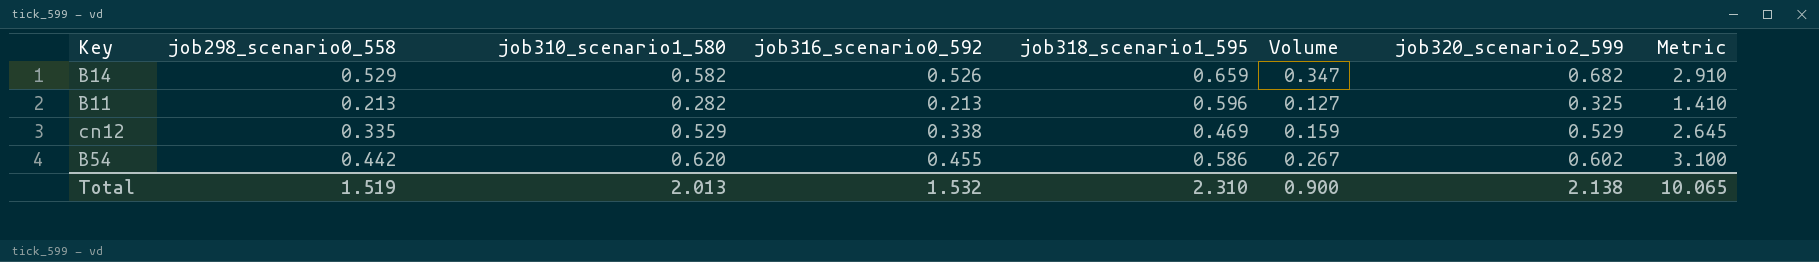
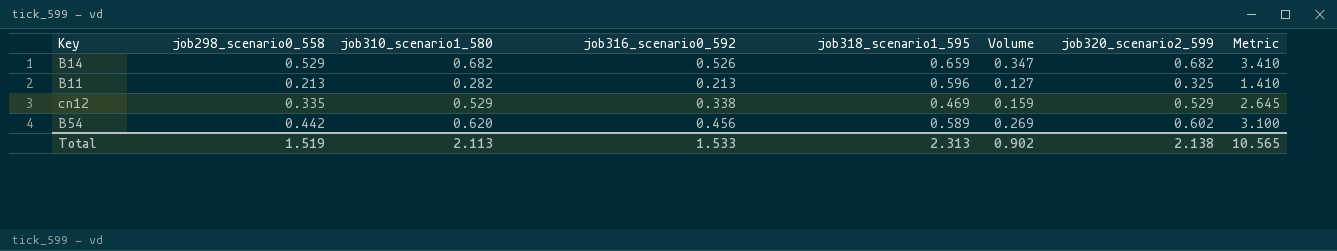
B14 | job310_scenario1_580: 0.582 -> 0.682
B14 | Metric: 2.910 -> 3.410
B54 | job316_scenario0_592: 0.455 -> 0.456
B54 | job318_scenario1_595: 0.586 -> 0.589
B54 | Volume: 0.267 -> 0.269
Total | job310_scenario1_580: 2.013 -> 2.113
Total | job316_scenario0_592: 1.532 -> 1.533
Total | job318_scenario1_595: 2.310 -> 2.313
Total | Volume: 0.900 -> 0.902
Total | Metric: 10.065 -> 10.565

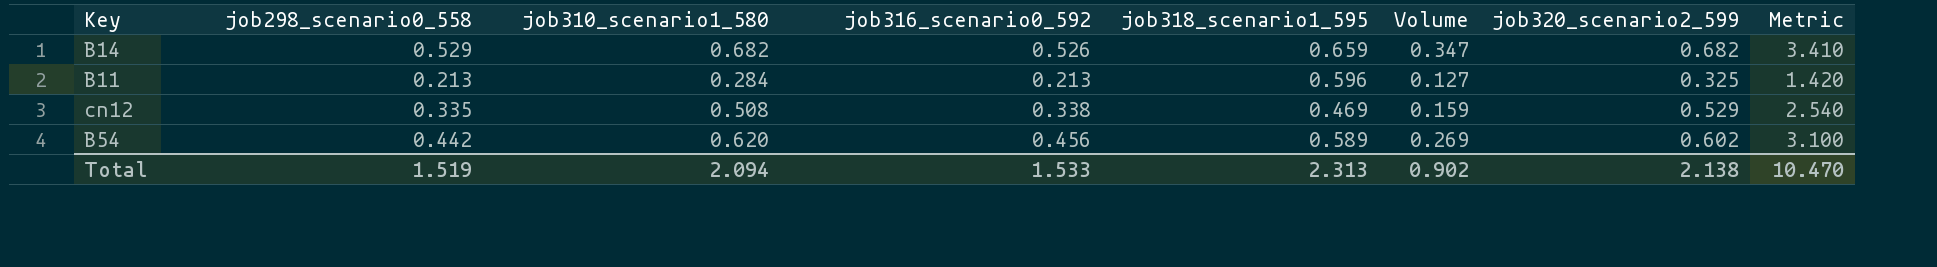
B11 | job310_scenario1_580: 0.282 -> 0.284
B11 | Metric: 1.410 -> 1.420
cn12 | job310_scenario1_580: 0.529 -> 0.508
cn12 | Metric: 2.645 -> 2.540
Total | job310_scenario1_580: 2.113 -> 2.094
Total | Metric: 10.565 -> 10.470

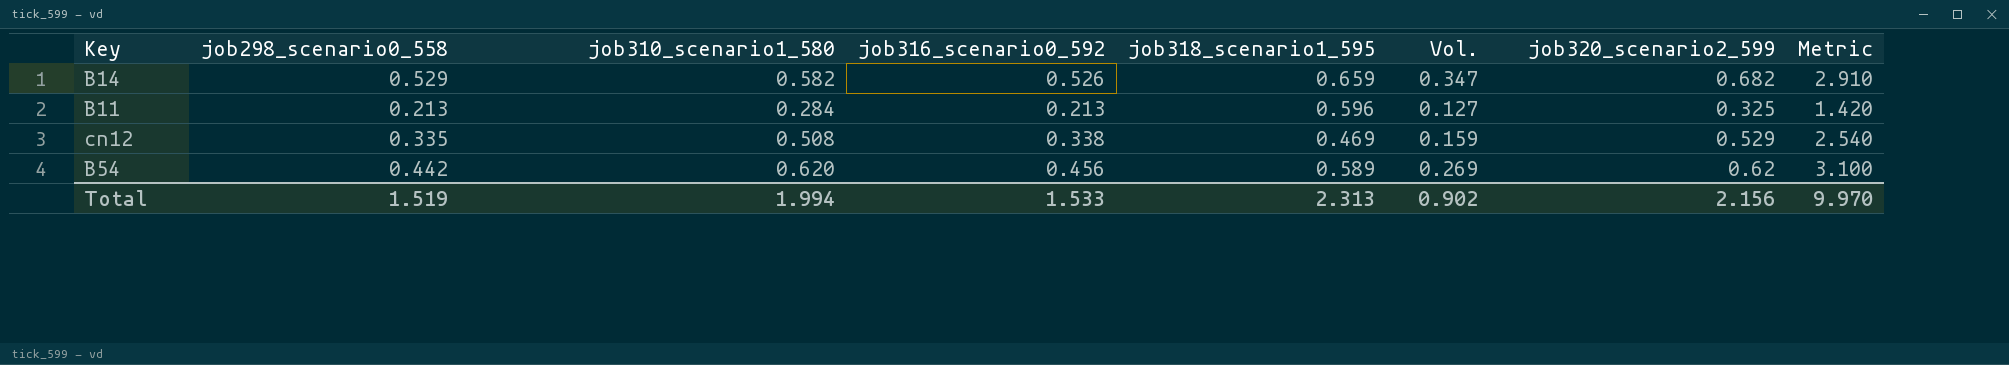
column name: Volume -> Vol.
B14 | job310_scenario1_580: 0.682 -> 0.582
B14 | Metric: 3.410 -> 2.910
B54 | job320_scenario2_599: 0.602 -> 0.62
Total | job310_scenario1_580: 2.094 -> 1.994
Total | job320_scenario2_599: 2.138 -> 2.156
Total | Metric: 10.470 -> 9.970

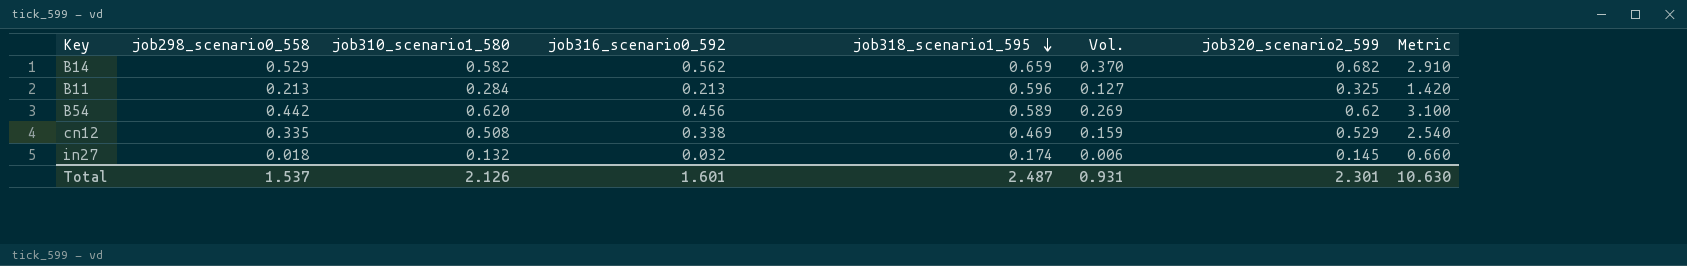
row order: none -> job318_scenario1_595 descending
B14 | job316_scenario0_592: 0.526 -> 0.562
B14 | Vol.: 0.347 -> 0.370
row in27: none -> 0.018 | 0.132 | 0.032 | 0.174 | 0.006 | 0.145 | 0.660
Total | job298_scenario0_558: 1.519 -> 1.537
Total | job310_scenario1_580: 1.994 -> 2.126
Total | job316_scenario0_592: 1.533 -> 1.601
Total | job318_scenario1_595: 2.313 -> 2.487
Total | Vol.: 0.902 -> 0.931
Total | job320_scenario2_599: 2.156 -> 2.301
Total | Metric: 9.970 -> 10.630

